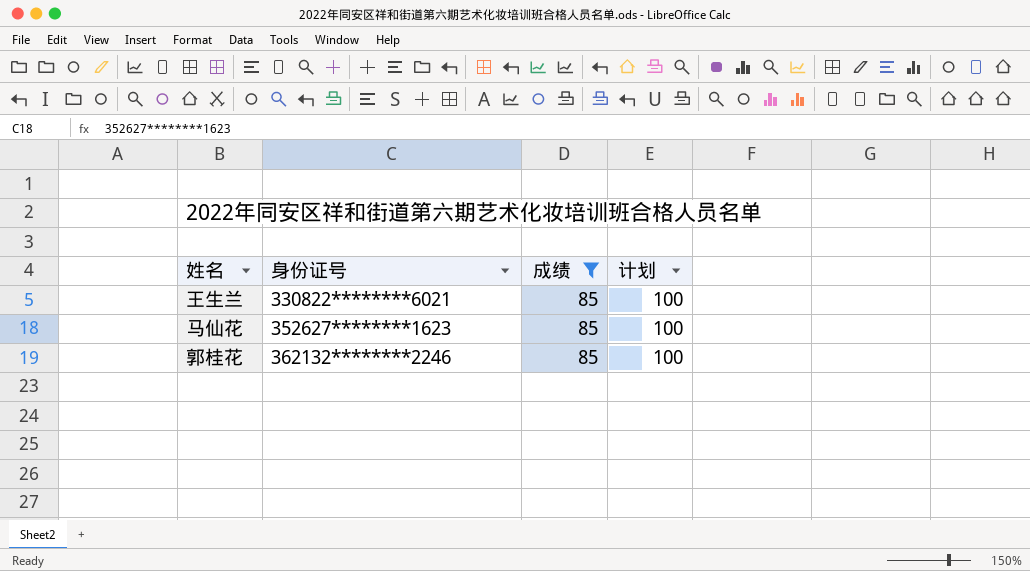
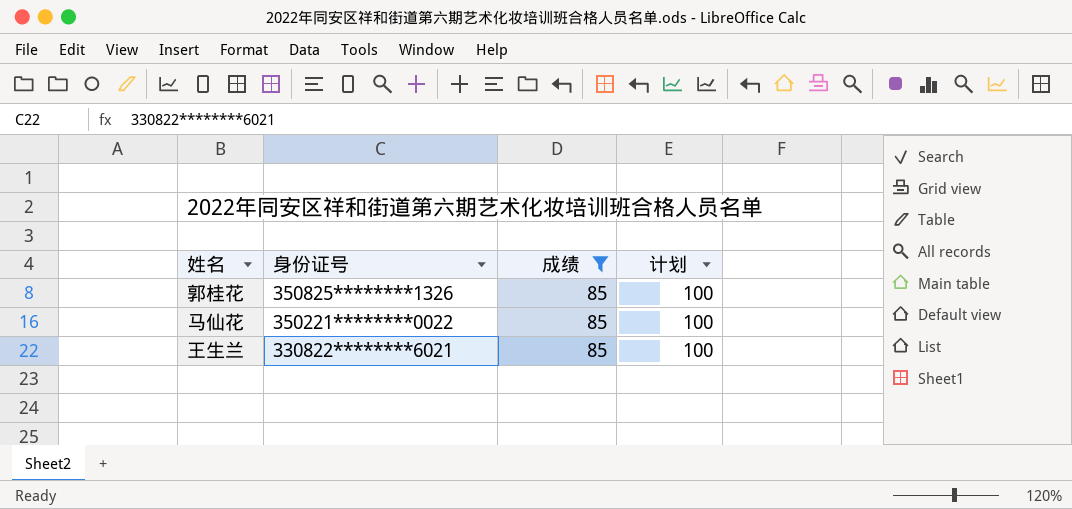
row order: 身份证号 ascending -> 身份证号 descending
郭桂花 | 身份证号: 362132********2246 -> 350825********1326
马仙花 | 身份证号: 352627********1623 -> 350221********0022

